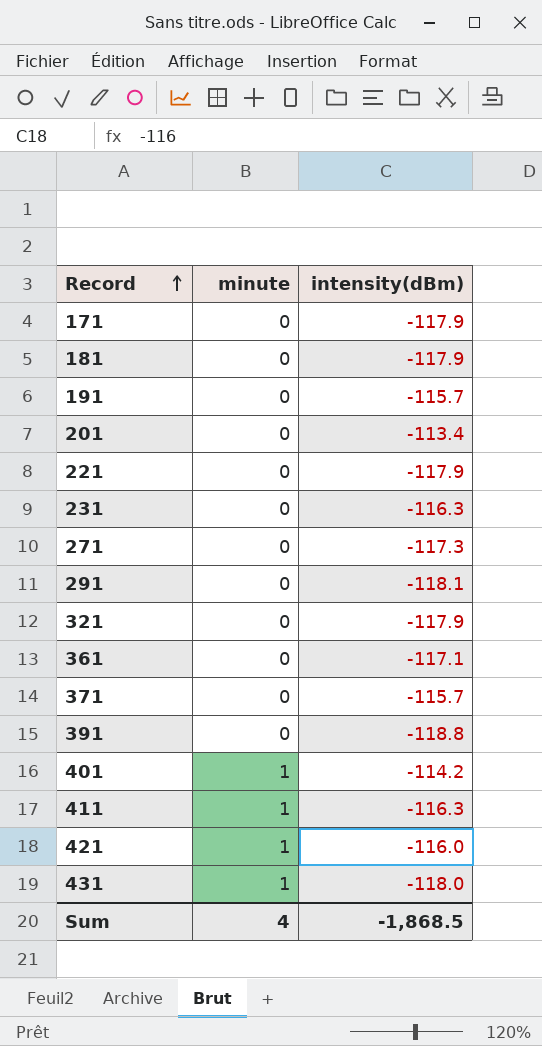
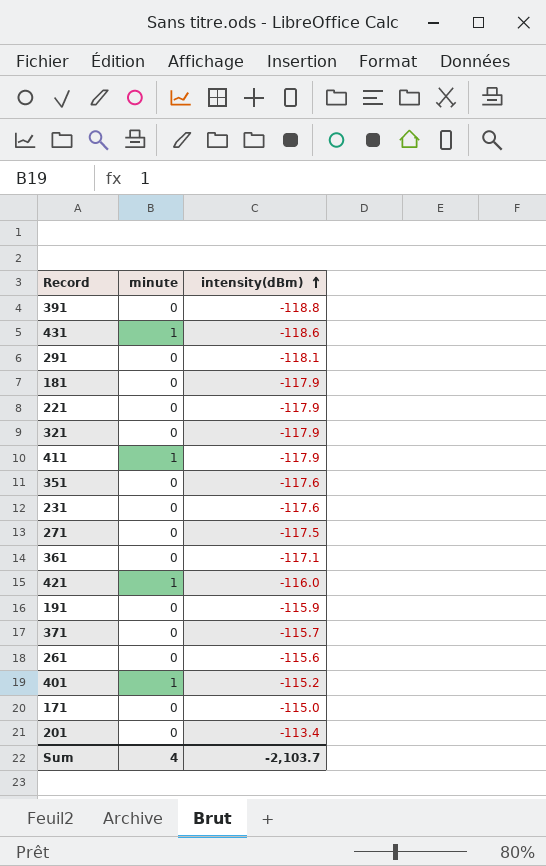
row order: Record ascending -> intensity(dBm) ascending
431 | intensity(dBm): -118.0 -> -118.6
411 | intensity(dBm): -116.3 -> -117.9
row 351: none -> 0 | -117.6
231 | intensity(dBm): -116.3 -> -117.6
271 | intensity(dBm): -117.3 -> -117.5
191 | intensity(dBm): -115.7 -> -115.9
row 261: none -> 0 | -115.6
401 | intensity(dBm): -114.2 -> -115.2
171 | intensity(dBm): -117.9 -> -115.0
Sum | intensity(dBm): -1,868.5 -> -2,103.7

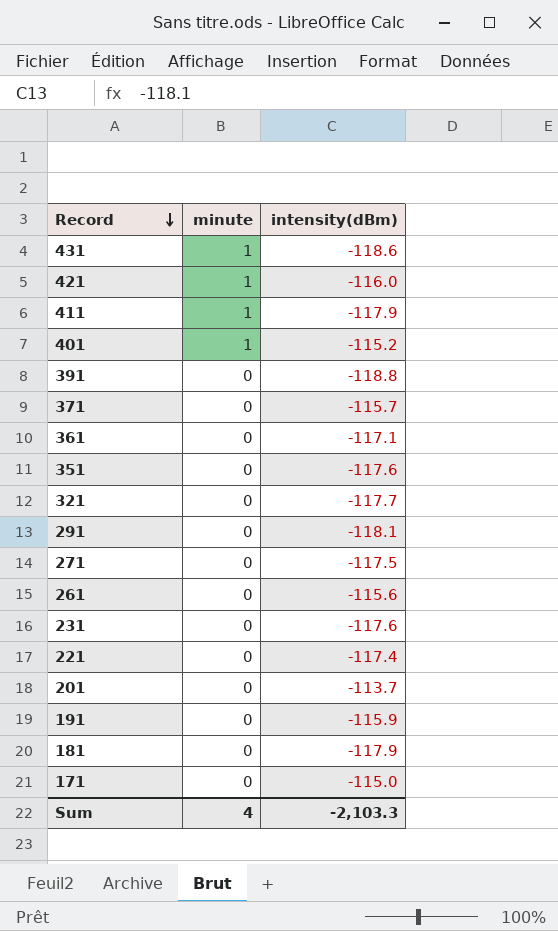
row order: intensity(dBm) ascending -> Record descending
321 | intensity(dBm): -117.9 -> -117.7
221 | intensity(dBm): -117.9 -> -117.4
201 | intensity(dBm): -113.4 -> -113.7
Sum | intensity(dBm): -2,103.7 -> -2,103.3

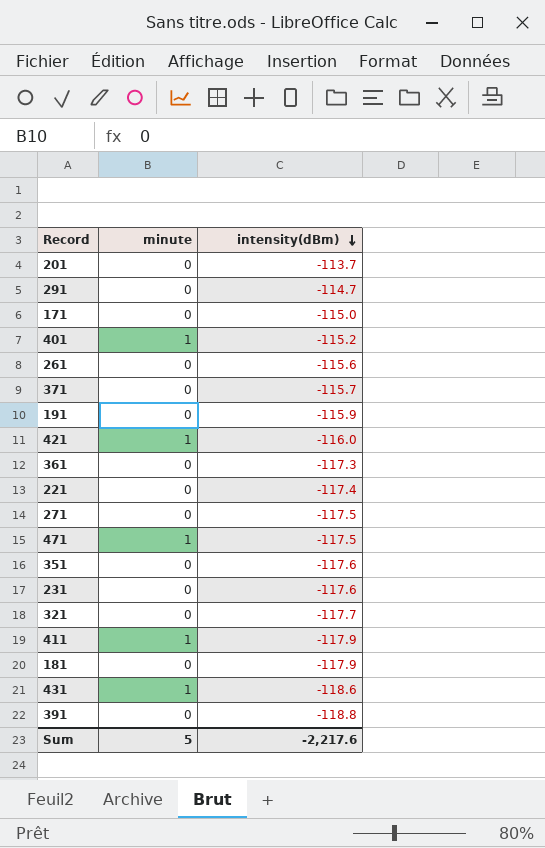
row order: Record descending -> intensity(dBm) descending
291 | intensity(dBm): -118.1 -> -114.7
361 | intensity(dBm): -117.1 -> -117.3
row 471: none -> 1 | -117.5
Sum | minute: 4 -> 5
Sum | intensity(dBm): -2,103.3 -> -2,217.6

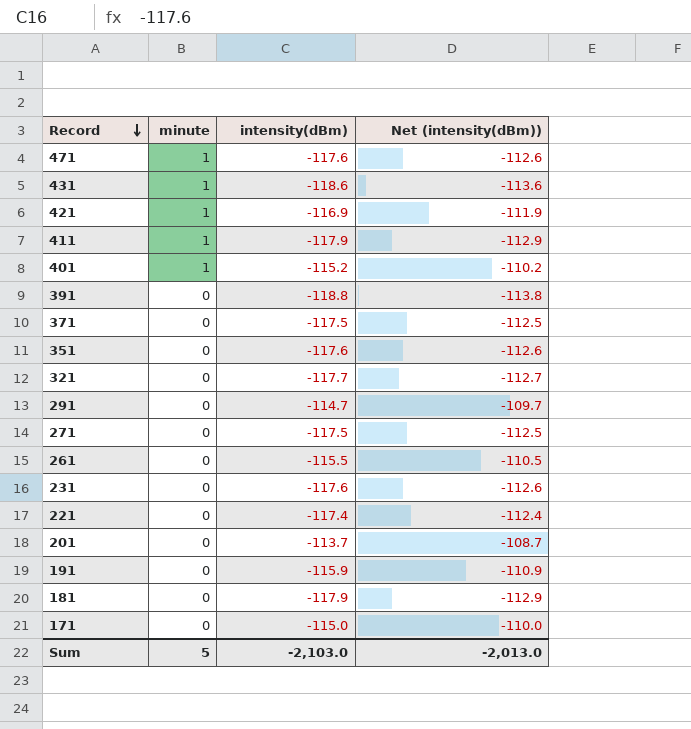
row order: intensity(dBm) descending -> Record descending
column Net (intensity(dBm)) | formula: none -> [intensity(dBm)] + 5
row 361: 0 | -117.3 -> none
471 | intensity(dBm): -117.5 -> -117.6
421 | intensity(dBm): -116.0 -> -116.9
371 | intensity(dBm): -115.7 -> -117.5
261 | intensity(dBm): -115.6 -> -115.5
Sum | intensity(dBm): -2,217.6 -> -2,103.0

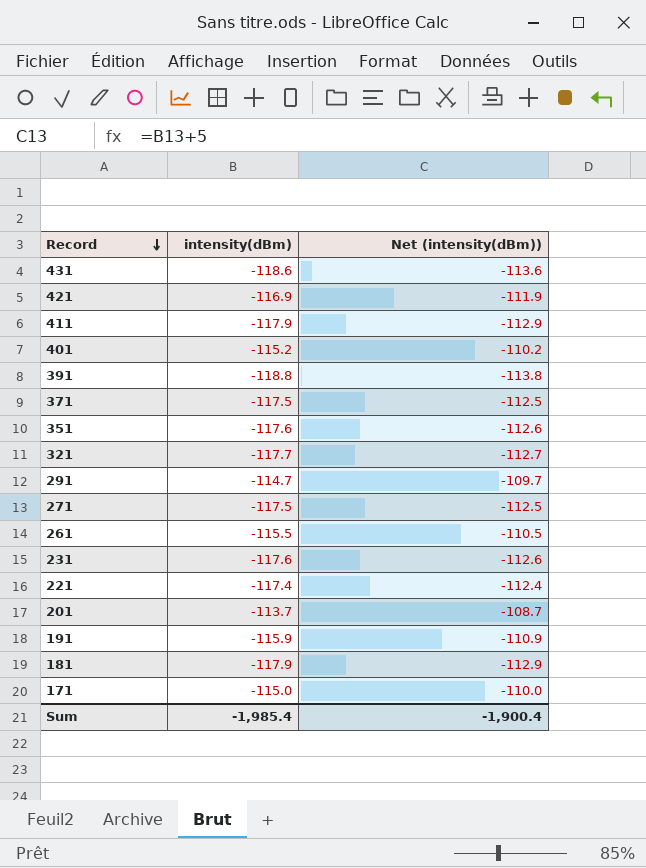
column minute | position: 2 -> none
row 471: 1 | -117.6 | -112.6 -> none
Sum | intensity(dBm): -2,103.0 -> -1,985.4
Sum | Net (intensity(dBm)): -2,013.0 -> -1,900.4

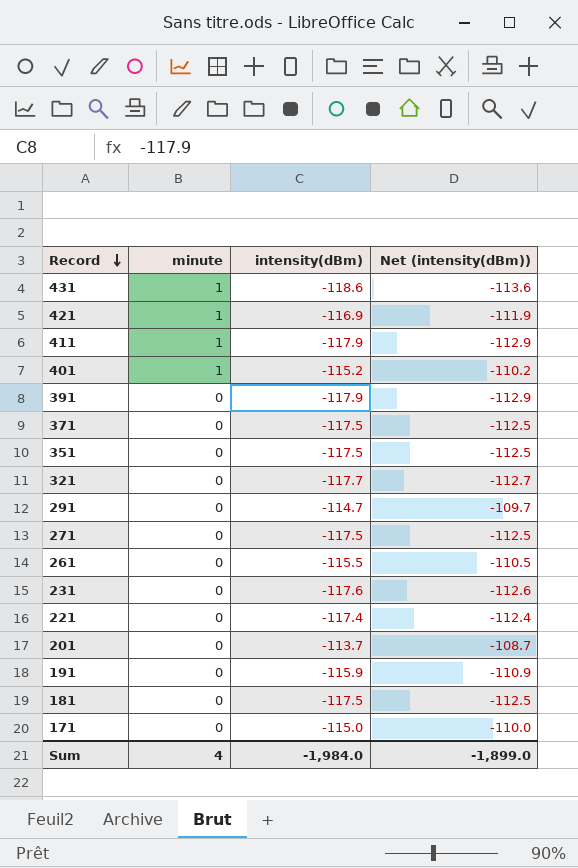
column minute | position: none -> 2
391 | intensity(dBm): -118.8 -> -117.9
391 | Net (intensity(dBm)): -113.8 -> -112.9
351 | intensity(dBm): -117.6 -> -117.5
351 | Net (intensity(dBm)): -112.6 -> -112.5
181 | intensity(dBm): -117.9 -> -117.5
181 | Net (intensity(dBm)): -112.9 -> -112.5
Sum | intensity(dBm): -1,985.4 -> -1,984.0
Sum | Net (intensity(dBm)): -1,900.4 -> -1,899.0

